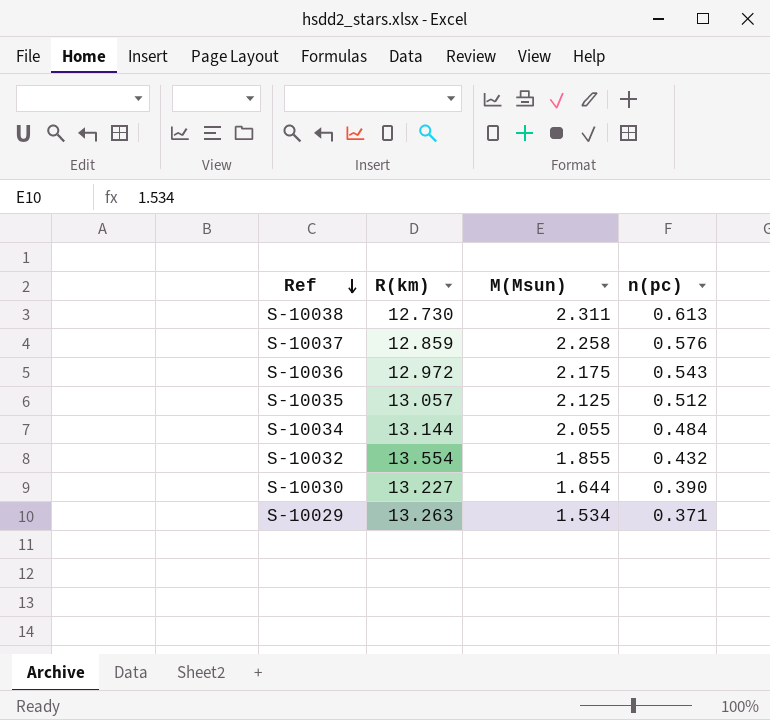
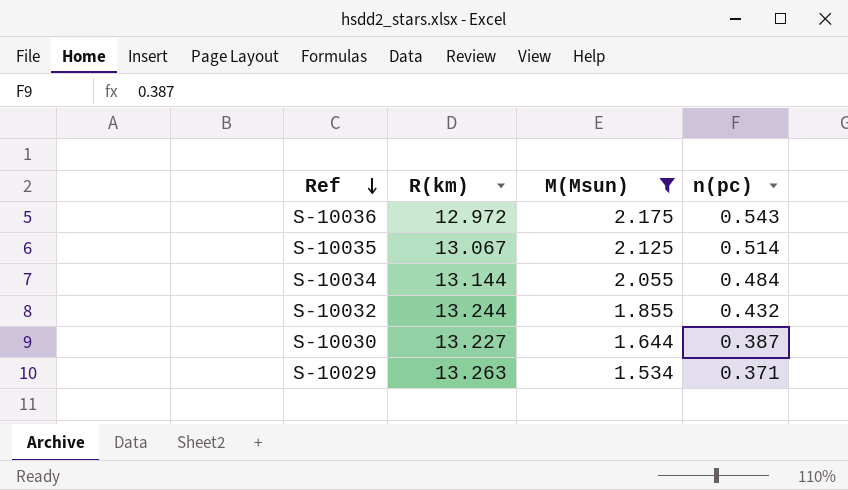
filter: none -> M(Msun) <= 2.175
S-10035 | R(km): 13.057 -> 13.067
S-10035 | n(pc): 0.512 -> 0.514
S-10032 | R(km): 13.554 -> 13.244
S-10030 | n(pc): 0.390 -> 0.387

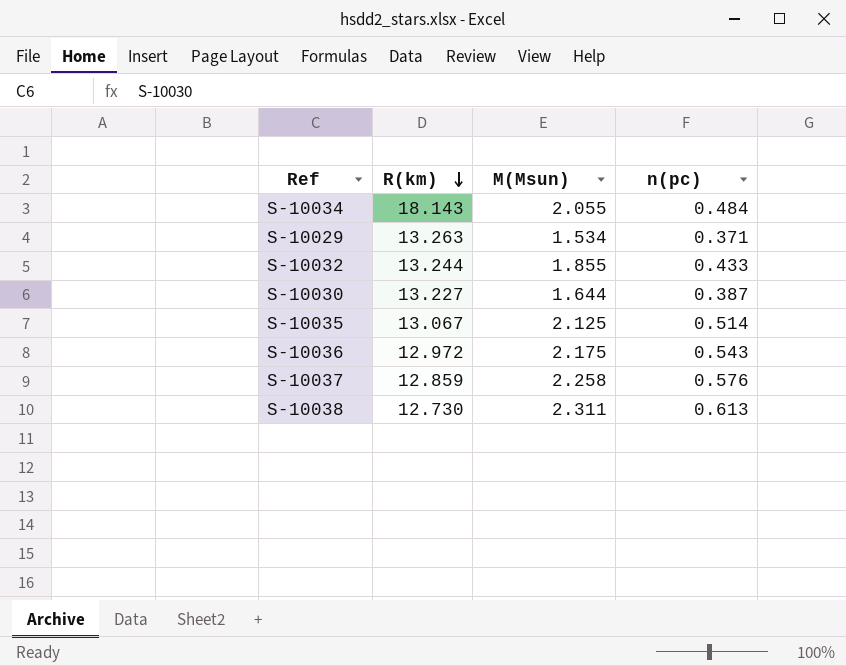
filter: M(Msun) <= 2.175 -> none
row order: Ref descending -> R(km) descending
S-10034 | R(km): 13.144 -> 18.143
S-10032 | n(pc): 0.432 -> 0.433

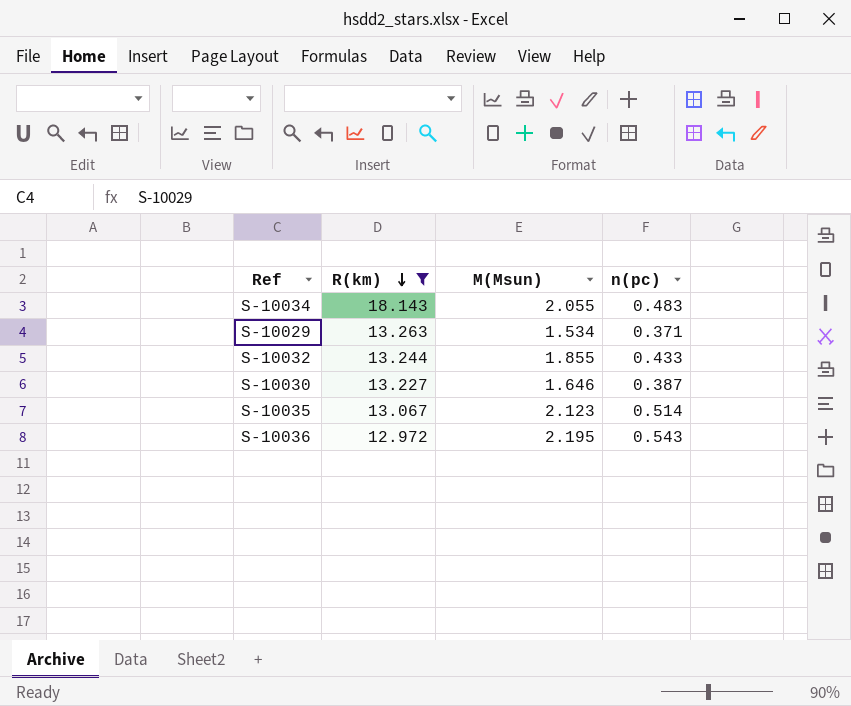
filter: none -> R(km) >= 12.972
S-10034 | n(pc): 0.484 -> 0.483
S-10030 | M(Msun): 1.644 -> 1.646
S-10035 | M(Msun): 2.125 -> 2.123
S-10036 | M(Msun): 2.175 -> 2.195

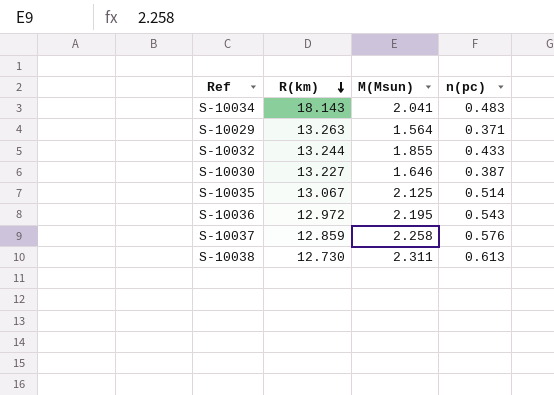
filter: R(km) >= 12.972 -> none
S-10034 | M(Msun): 2.055 -> 2.041
S-10029 | M(Msun): 1.534 -> 1.564
S-10035 | M(Msun): 2.123 -> 2.125

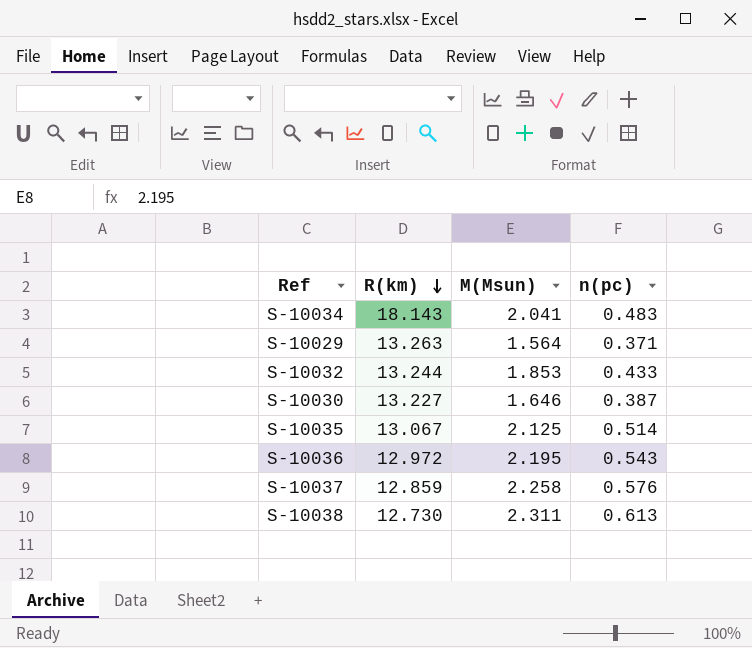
S-10032 | M(Msun): 1.855 -> 1.853

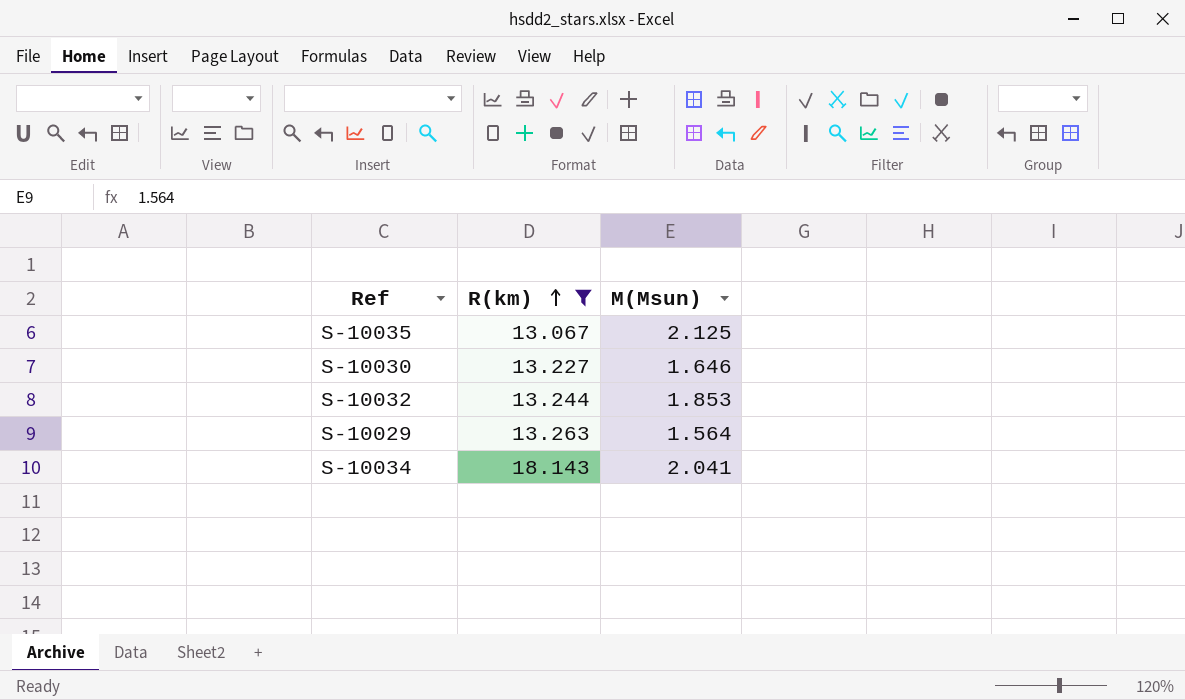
filter: none -> R(km) >= 13.067
row order: R(km) descending -> R(km) ascending
column n(pc) | position: 4 -> none

